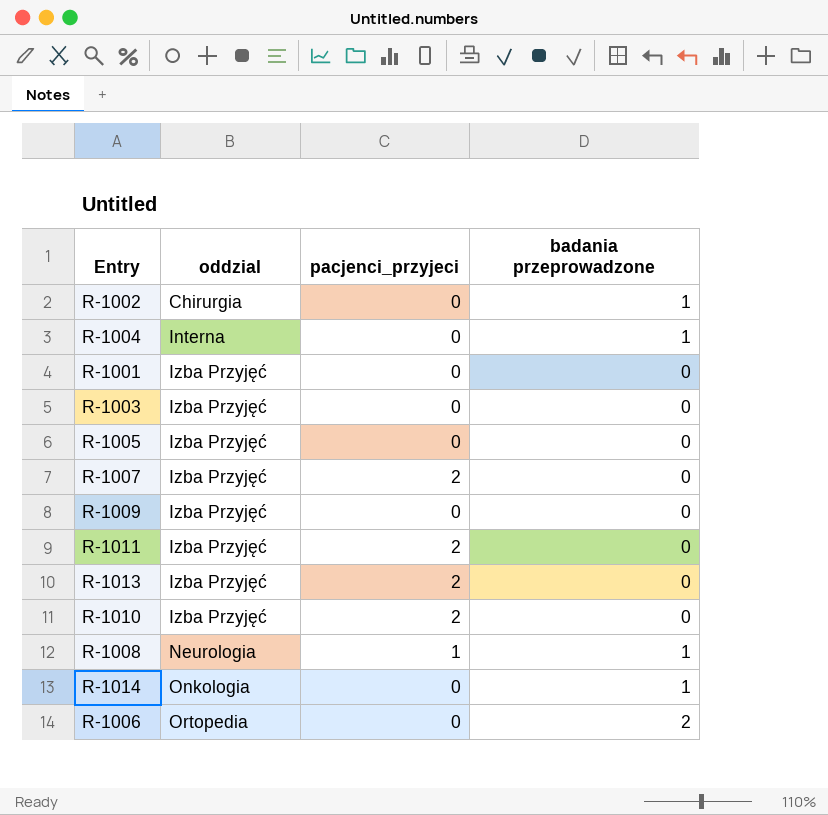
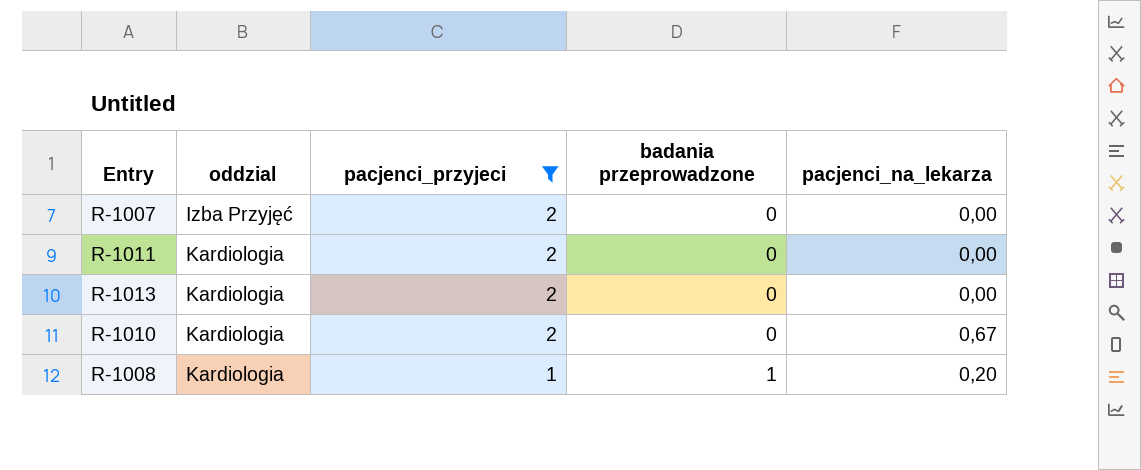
filter: none -> pacjenci_przyjeci != 0
column pacjenci_na_lekarza | position: none -> 5
R-1011 | oddzial: Izba Przyjęć -> Kardiologia
R-1013 | oddzial: Izba Przyjęć -> Kardiologia
R-1010 | oddzial: Izba Przyjęć -> Kardiologia
R-1008 | oddzial: Neurologia -> Kardiologia

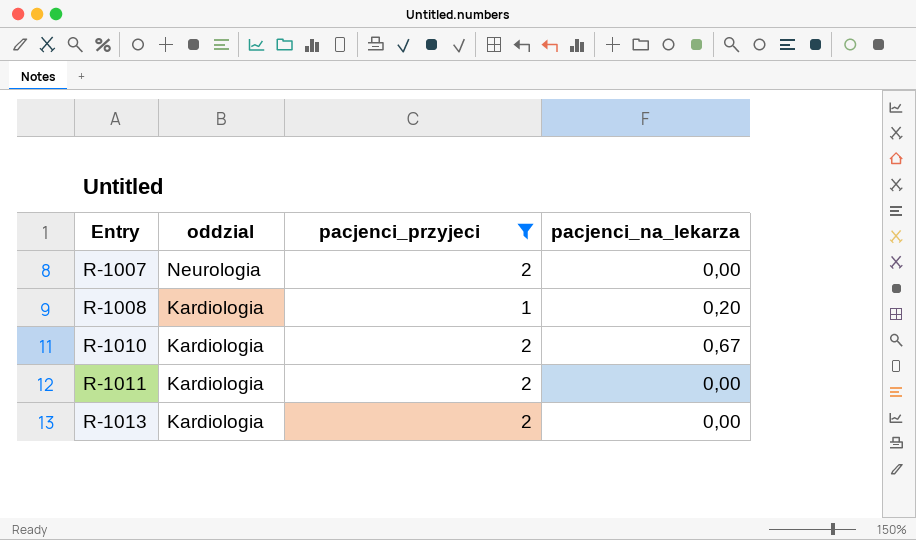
row order: oddzial ascending -> Entry ascending
column badania przeprowadzone | position: 4 -> none
R-1007 | oddzial: Izba Przyjęć -> Neurologia

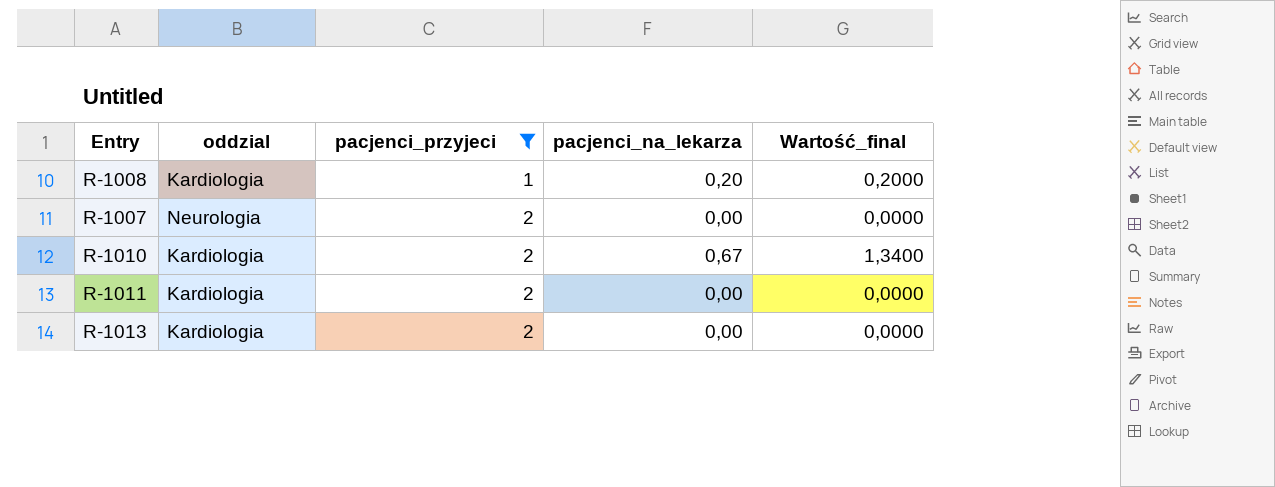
row order: Entry ascending -> pacjenci_przyjeci ascending
column Wartość_final | formula: none -> [pacjenci_przyjeci] * [pacjenci_na_lekarza]

